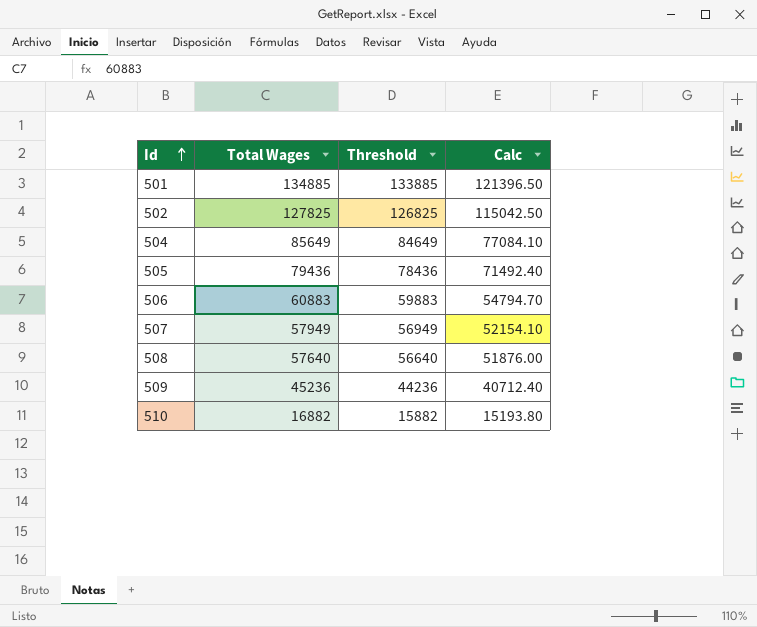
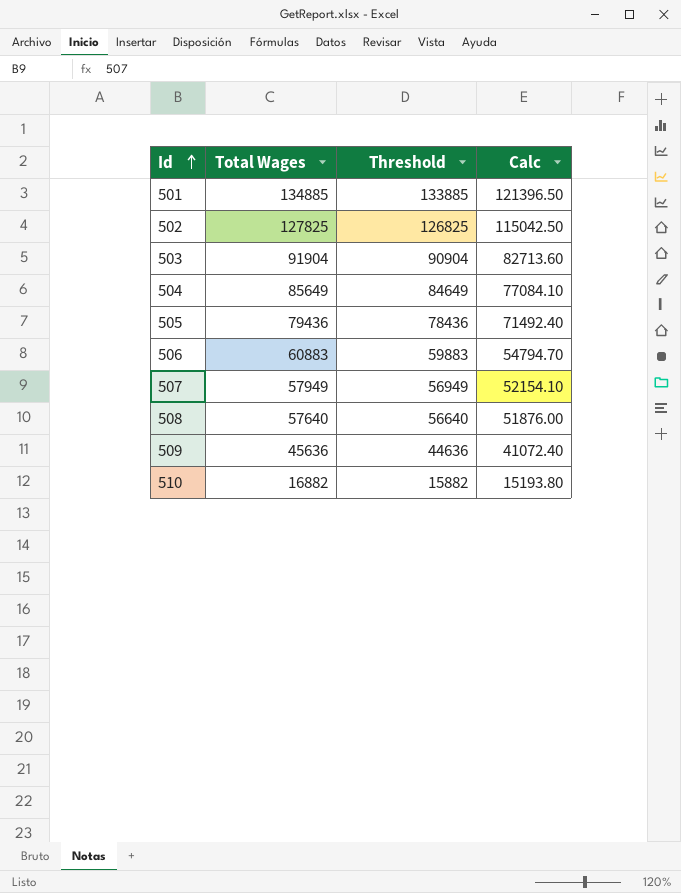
row 503: none -> 91904 | 90904 | 82713.60
509 | Total Wages: 45236 -> 45636
509 | Threshold: 44236 -> 44636
509 | Calc: 40712.40 -> 41072.40

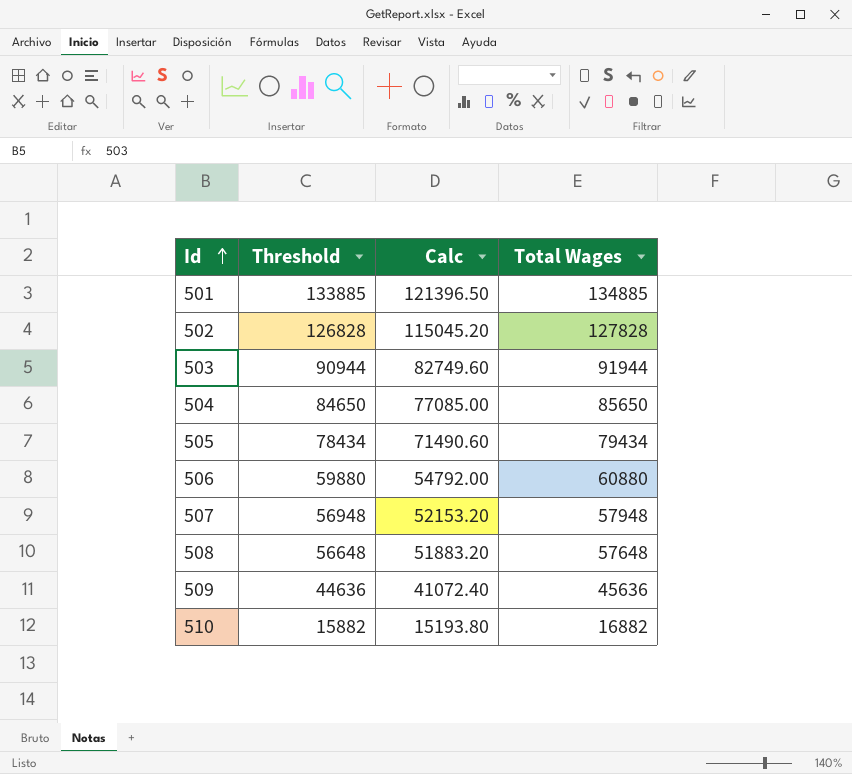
column Total Wages | position: 2 -> 4
502 | Threshold: 126825 -> 126828
502 | Calc: 115042.50 -> 115045.20
502 | Total Wages: 127825 -> 127828
503 | Threshold: 90904 -> 90944
503 | Calc: 82713.60 -> 82749.60
503 | Total Wages: 91904 -> 91944
504 | Threshold: 84649 -> 84650
504 | Calc: 77084.10 -> 77085.00
504 | Total Wages: 85649 -> 85650
505 | Threshold: 78436 -> 78434
505 | Calc: 71492.40 -> 71490.60
505 | Total Wages: 79436 -> 79434
506 | Threshold: 59883 -> 59880
506 | Calc: 54794.70 -> 54792.00
506 | Total Wages: 60883 -> 60880
507 | Threshold: 56949 -> 56948
507 | Calc: 52154.10 -> 52153.20
507 | Total Wages: 57949 -> 57948
508 | Threshold: 56640 -> 56648
508 | Calc: 51876.00 -> 51883.20
508 | Total Wages: 57640 -> 57648

